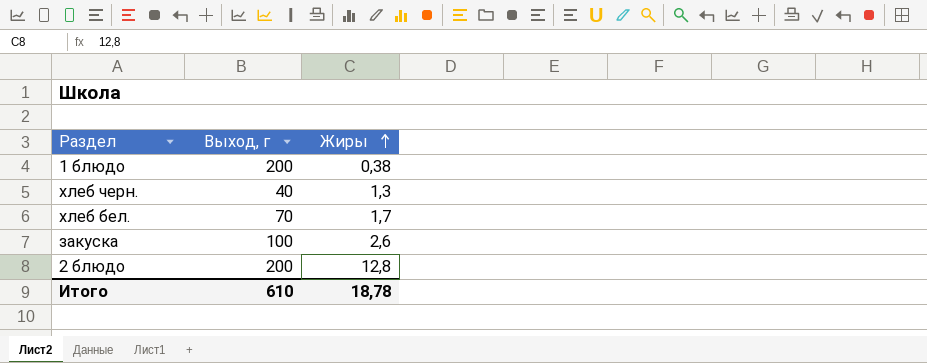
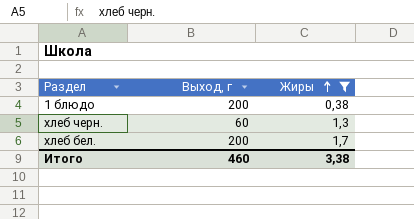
filter: none -> Жиры <= 1,7
хлеб черн. | Выход, г: 40 -> 60
хлеб бел. | Выход, г: 70 -> 200
Итого | Выход, г: 610 -> 460
Итого | Жиры: 18,78 -> 3,38

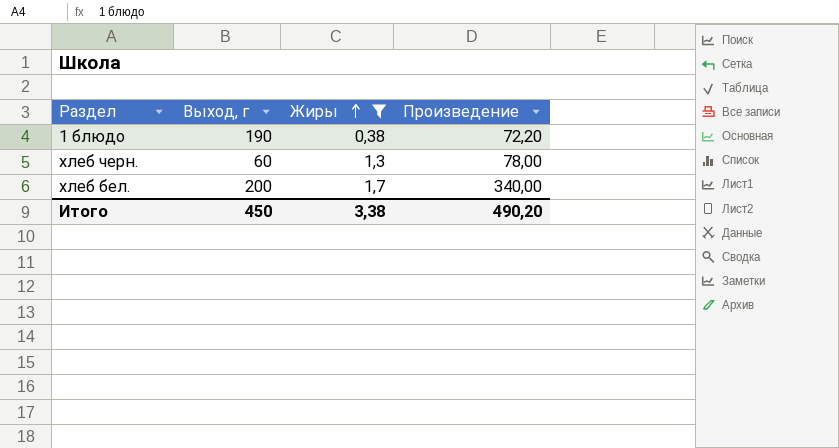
column Произведение | formula: none -> [Выход, г] * [Жиры]
1 блюдо | Выход, г: 200 -> 190
Итого | Выход, г: 460 -> 450

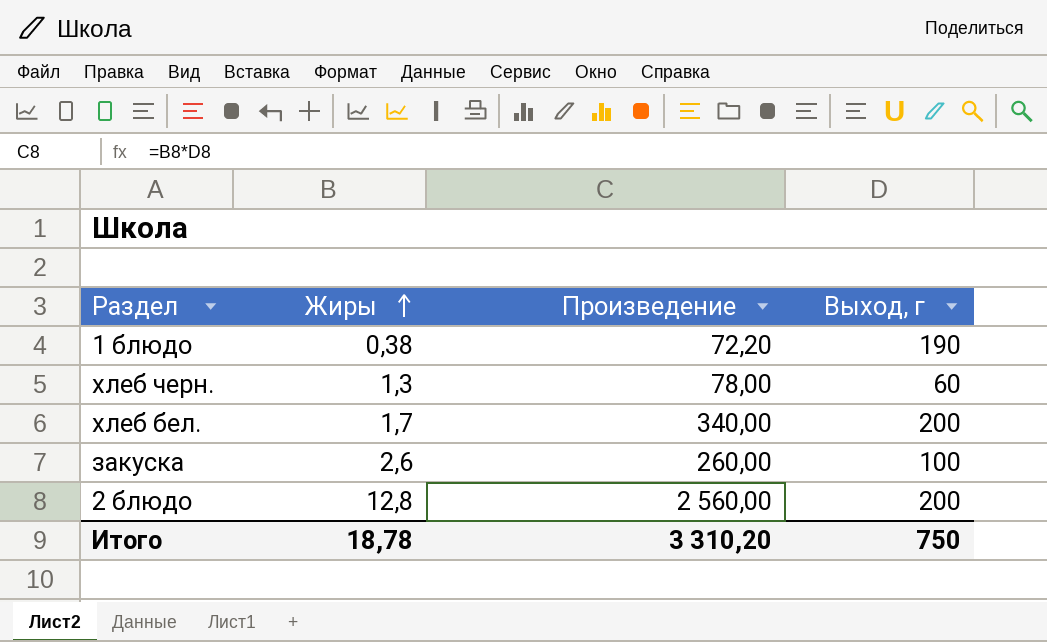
filter: Жиры <= 1,7 -> none
column Выход, г | position: 2 -> 4
Итого | Жиры: 3,38 -> 18,78
Итого | Произведение: 490,20 -> 3 310,20
Итого | Выход, г: 450 -> 750

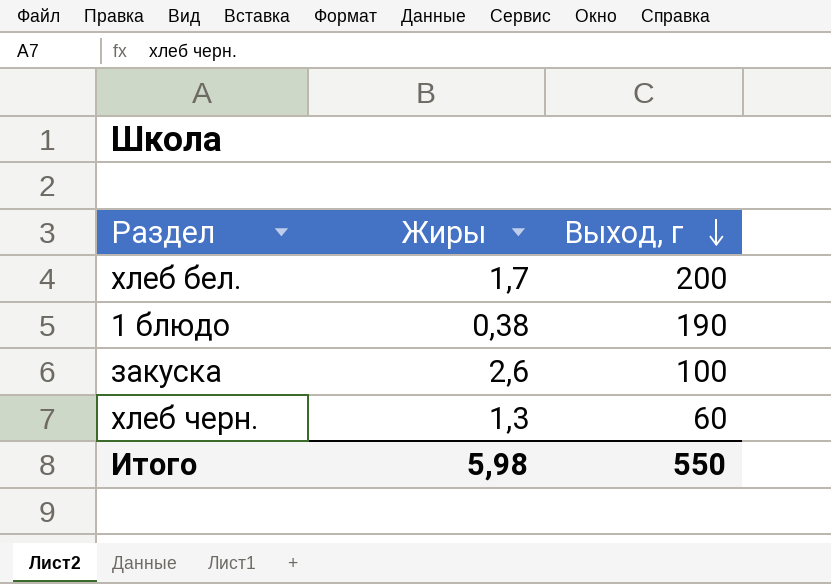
row order: Жиры ascending -> Выход, г descending
column Произведение | formula: [Жиры] * [Выход, г] -> none
row 2 блюдо: 12,8 | 2 560,00 | 200 -> none
Итого | Жиры: 18,78 -> 5,98
Итого | Выход, г: 750 -> 550

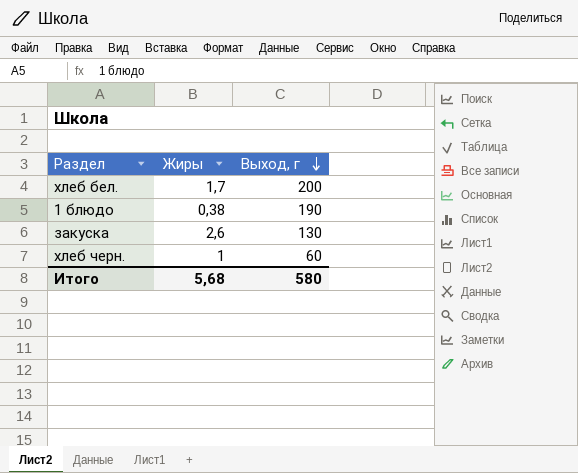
закуска | Выход, г: 100 -> 130
хлеб черн. | Жиры: 1,3 -> 1
Итого | Жиры: 5,98 -> 5,68
Итого | Выход, г: 550 -> 580

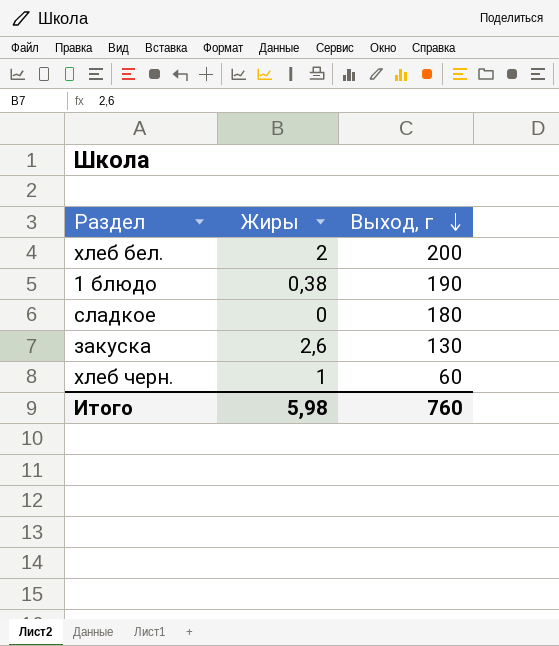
хлеб бел. | Жиры: 1,7 -> 2
row сладкое: none -> 0 | 180
Итого | Жиры: 5,68 -> 5,98
Итого | Выход, г: 580 -> 760

